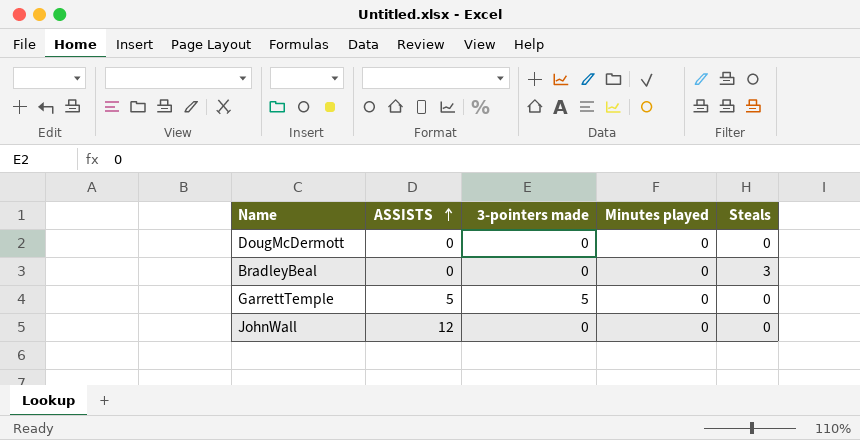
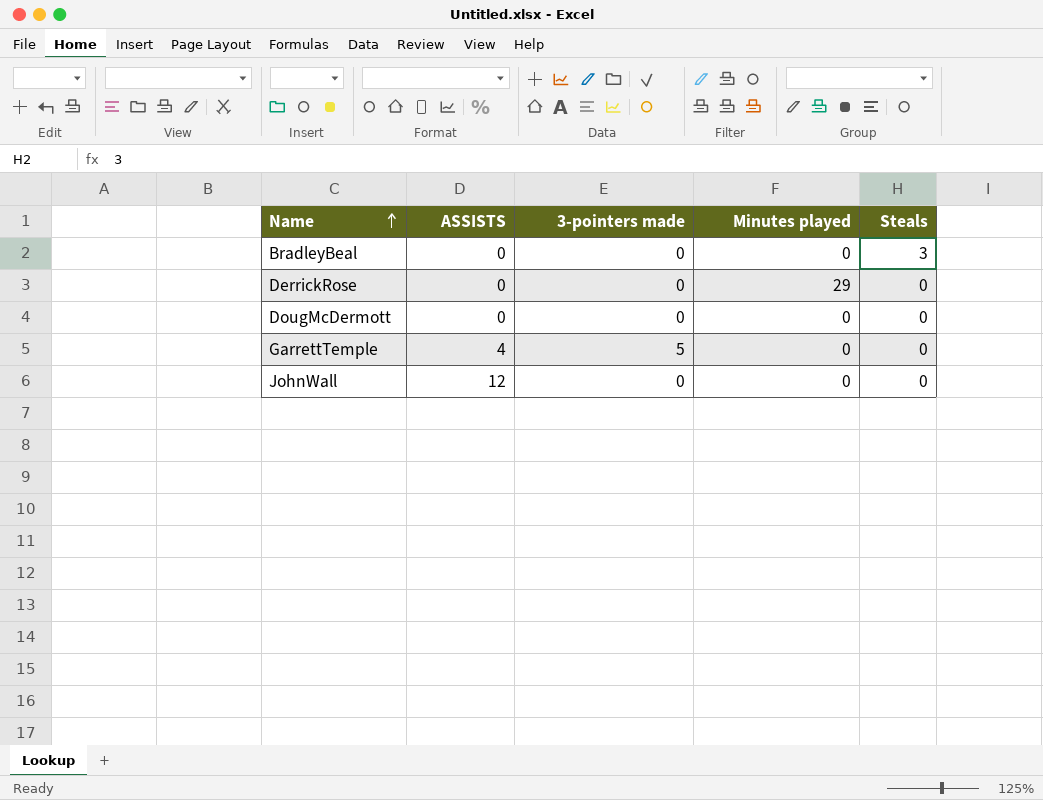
row order: ASSISTS ascending -> Name ascending
row DerrickRose: none -> 0 | 0 | 29 | 0
GarrettTemple | ASSISTS: 5 -> 4

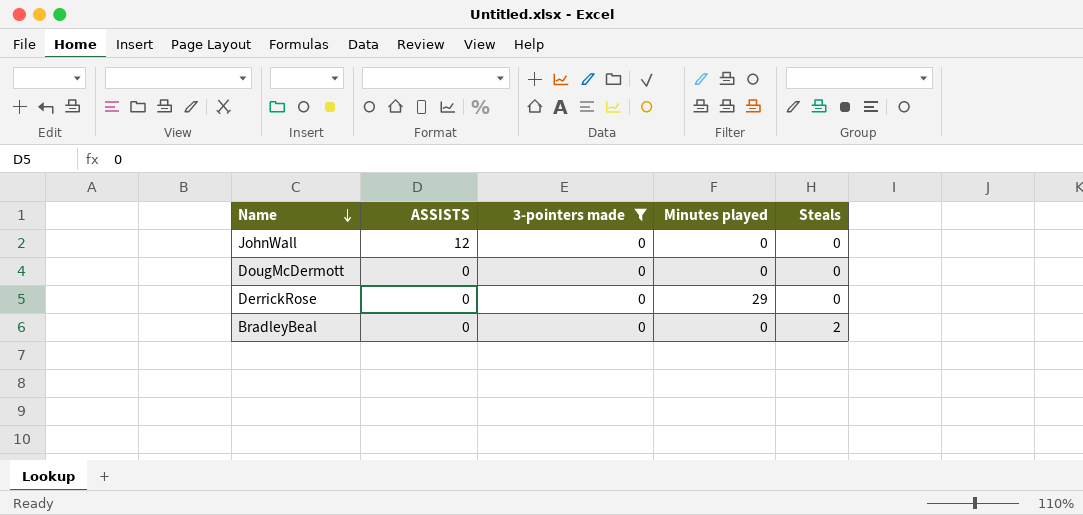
filter: none -> 3-pointers made = 0
row order: Name ascending -> Name descending
BradleyBeal | Steals: 3 -> 2

